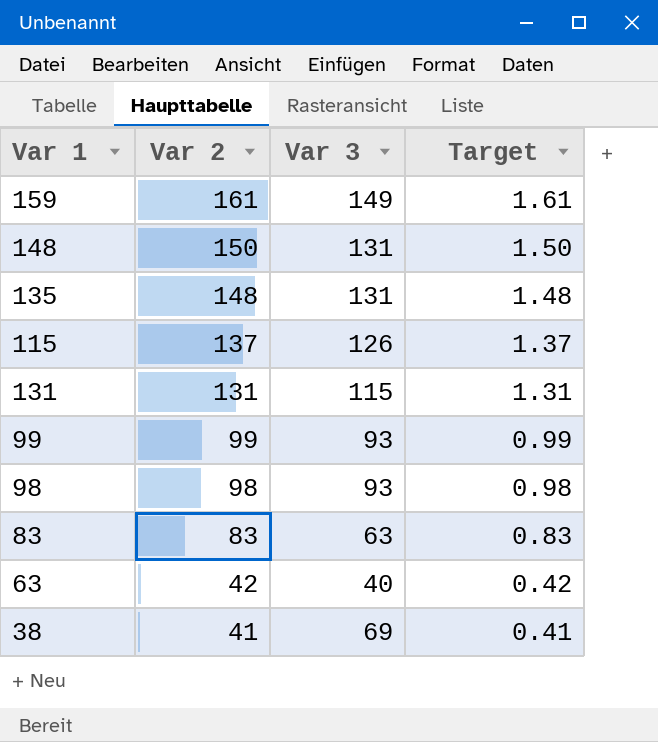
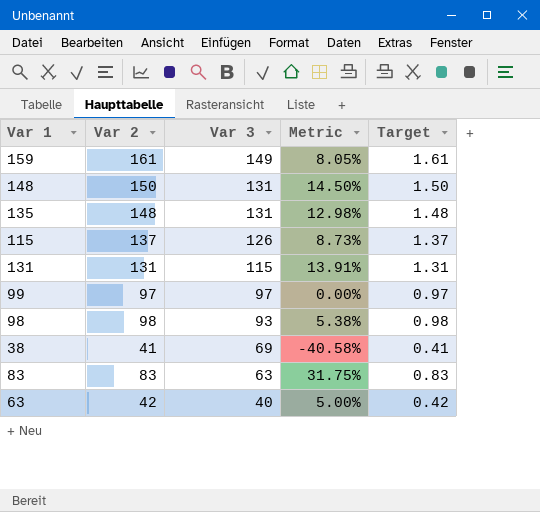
row order: Var 2 descending -> Var 3 descending
column Metric | formula: none -> ([Var 2] - [Var 3]) / [Var 3]
99 | Var 2: 99 -> 97
99 | Var 3: 93 -> 97
99 | Target: 0.99 -> 0.97

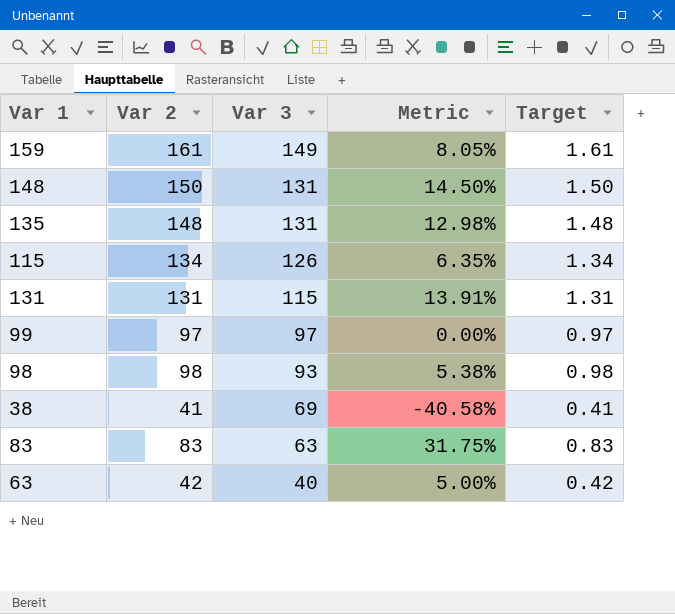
115 | Var 2: 137 -> 134
115 | Metric: 8.73% -> 6.35%
115 | Target: 1.37 -> 1.34

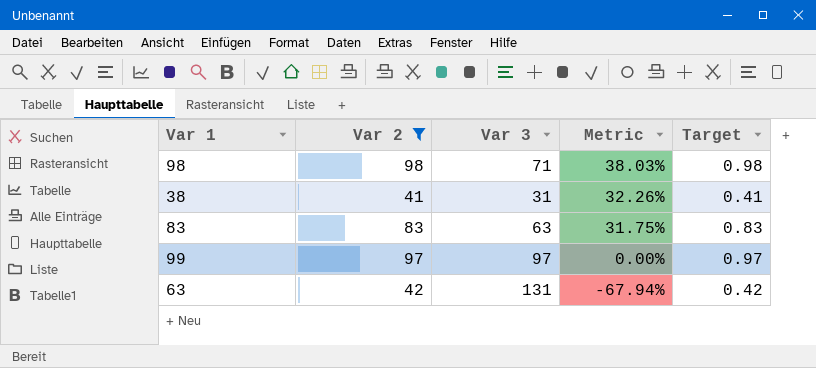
filter: none -> Var 2 <= 98
row order: Var 3 descending -> Metric descending
98 | Var 3: 93 -> 71
98 | Metric: 5.38% -> 38.03%
38 | Var 3: 69 -> 31
38 | Metric: -40.58% -> 32.26%
63 | Var 3: 40 -> 131
63 | Metric: 5.00% -> -67.94%

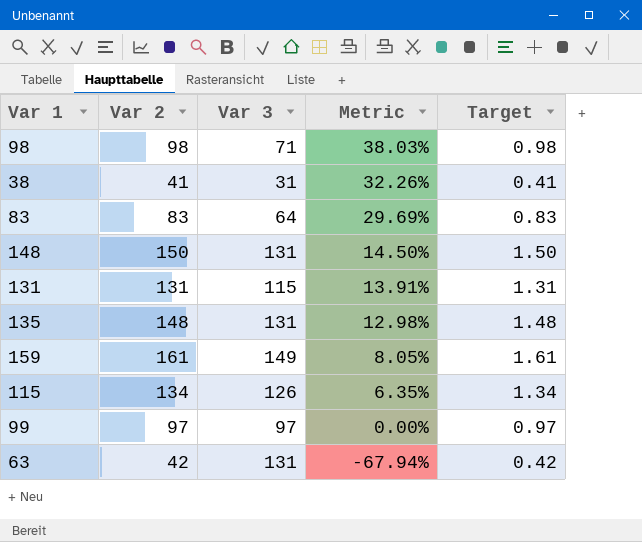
filter: Var 2 <= 98 -> none
83 | Var 3: 63 -> 64
83 | Metric: 31.75% -> 29.69%

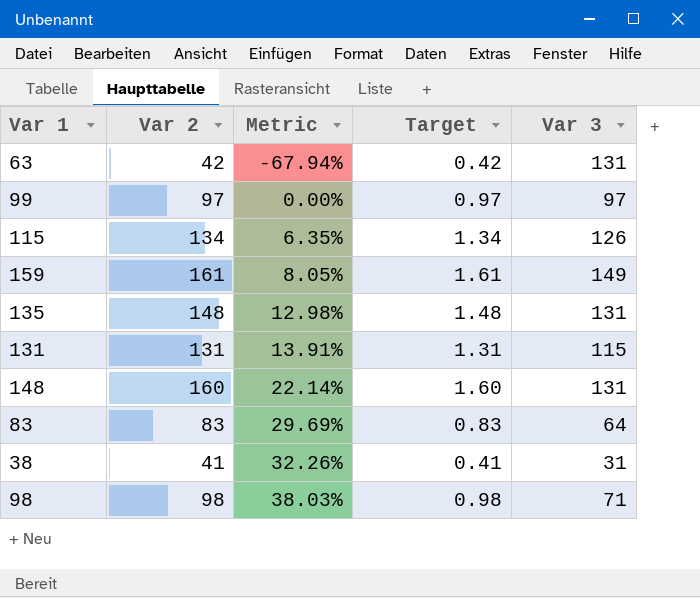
row order: Metric descending -> Metric ascending
column Var 3 | position: 3 -> 5
148 | Var 2: 150 -> 160
148 | Metric: 14.50% -> 22.14%
148 | Target: 1.50 -> 1.60

